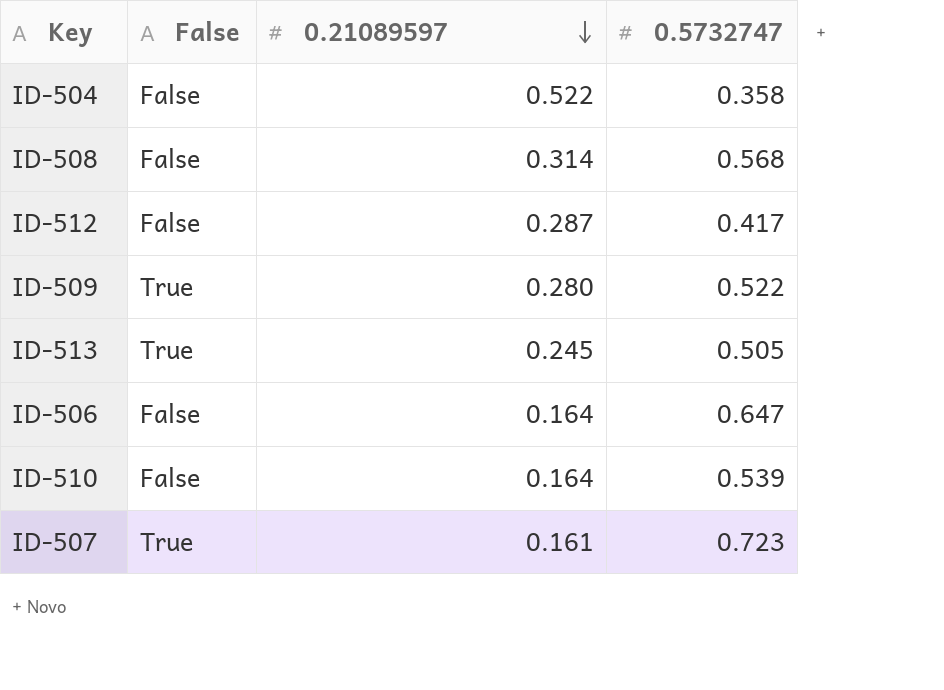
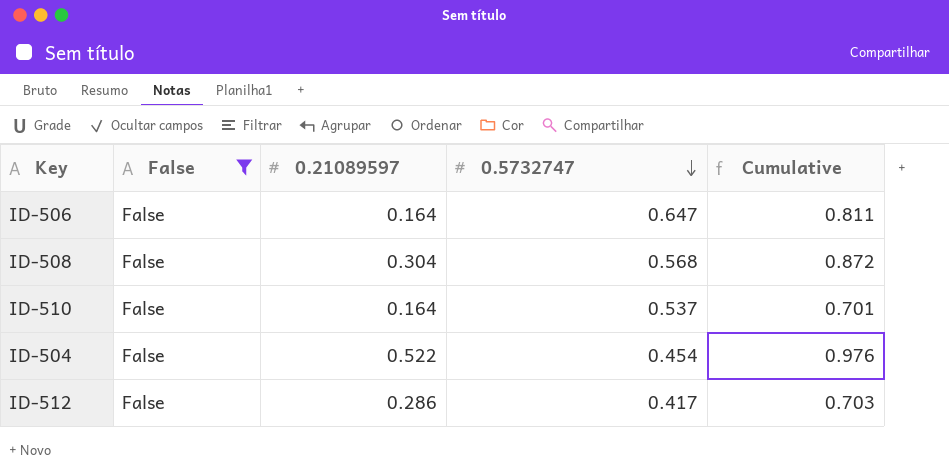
filter: none -> False = False
row order: 0.21089597 descending -> 0.5732747 descending
column Cumulative | formula: none -> [0.21089597] + [0.5732747]
ID-508 | 0.21089597: 0.314 -> 0.304
ID-510 | 0.5732747: 0.539 -> 0.537
ID-504 | 0.5732747: 0.358 -> 0.454
ID-512 | 0.21089597: 0.287 -> 0.286

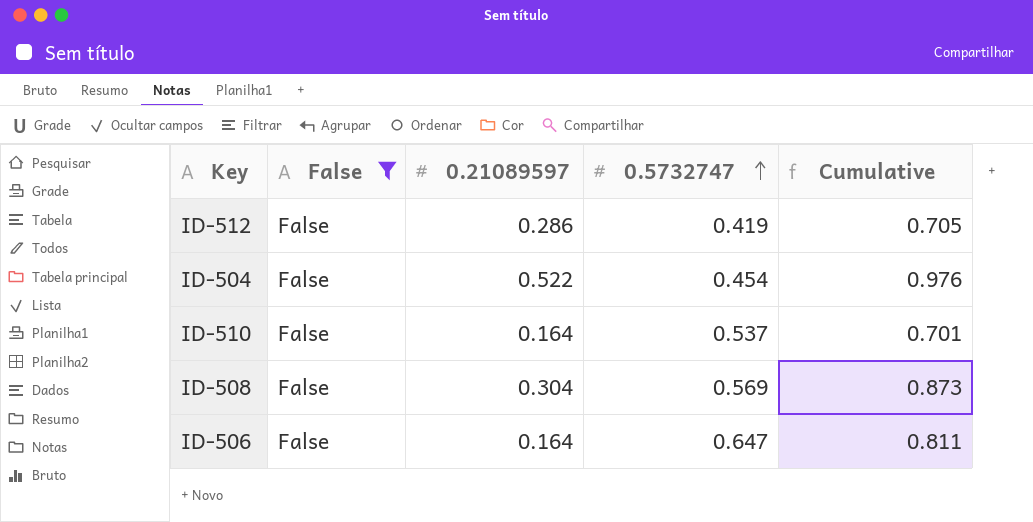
row order: 0.5732747 descending -> 0.5732747 ascending
ID-512 | 0.5732747: 0.417 -> 0.419
ID-512 | Cumulative: 0.703 -> 0.705
ID-508 | 0.5732747: 0.568 -> 0.569
ID-508 | Cumulative: 0.872 -> 0.873

